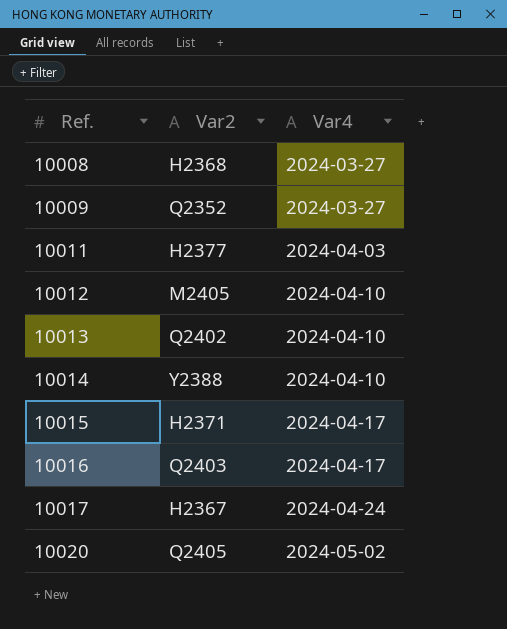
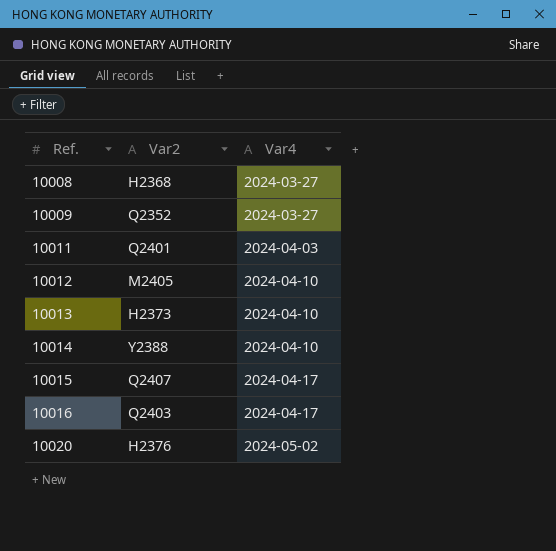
row 10017: H2367 | 2024-04-24 -> none
10011 | Var2: H2377 -> Q2401
10013 | Var2: Q2402 -> H2373
10015 | Var2: H2371 -> Q2407
10020 | Var2: Q2405 -> H2376

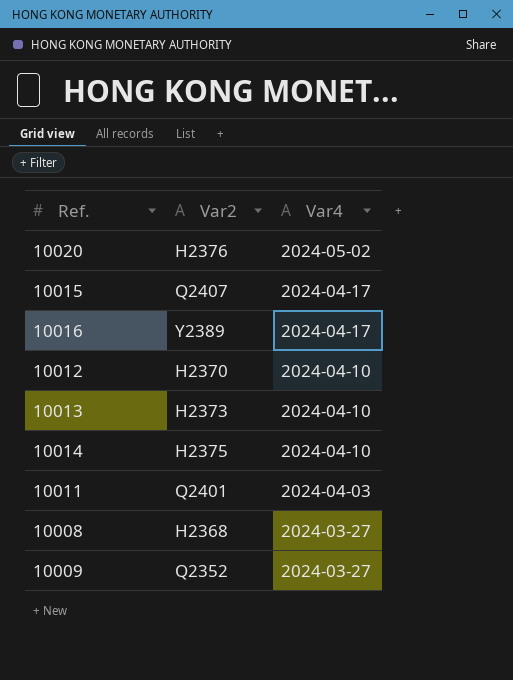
row order: Ref. ascending -> Var4 descending
10016 | Var2: Q2403 -> Y2389
10012 | Var2: M2405 -> H2370
10014 | Var2: Y2388 -> H2375

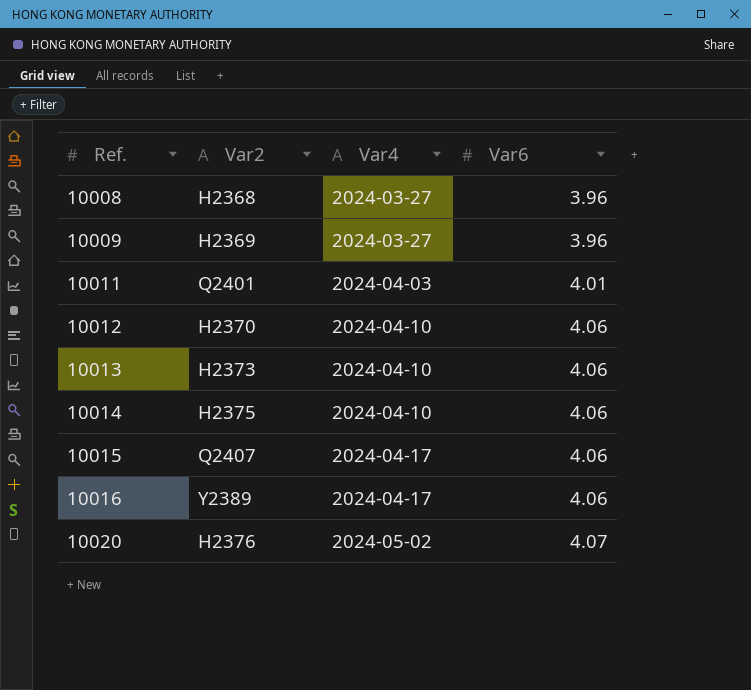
row order: Var4 descending -> Ref. ascending
column Var6 | position: none -> 4
10009 | Var2: Q2352 -> H2369

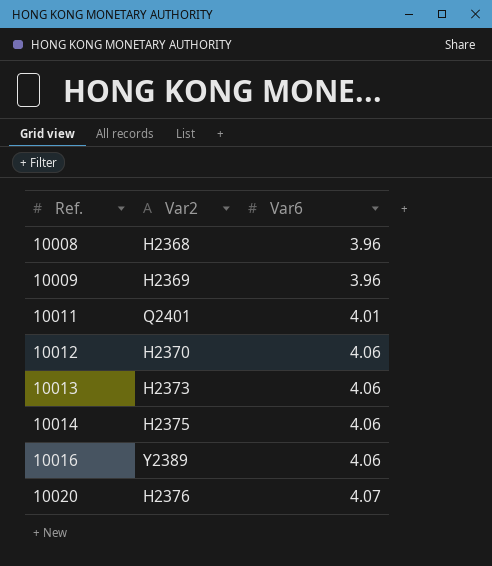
column Var4 | position: 3 -> none
row 10015: Q2407 | 2024-04-17 | 4.06 -> none

